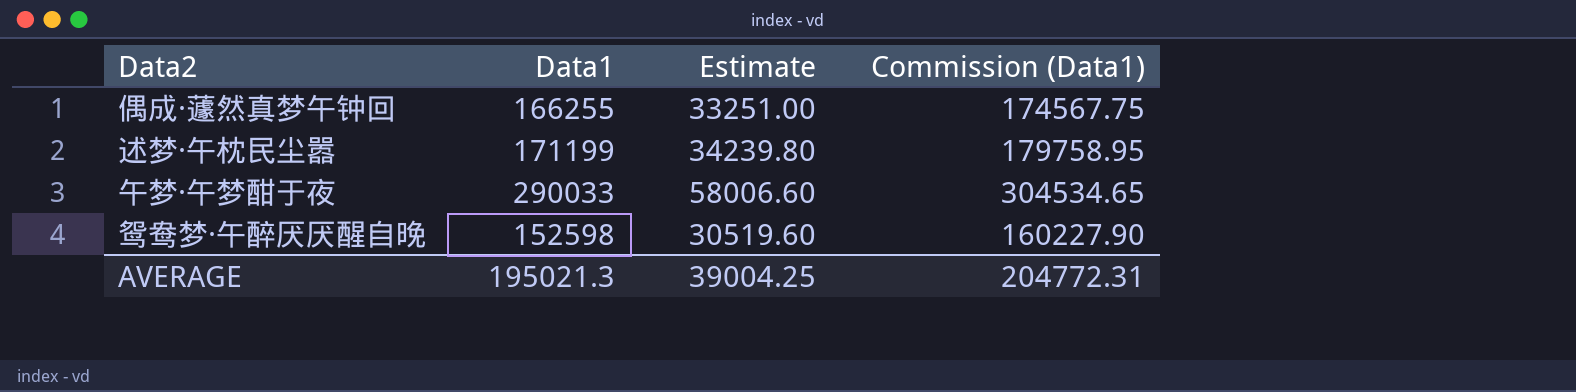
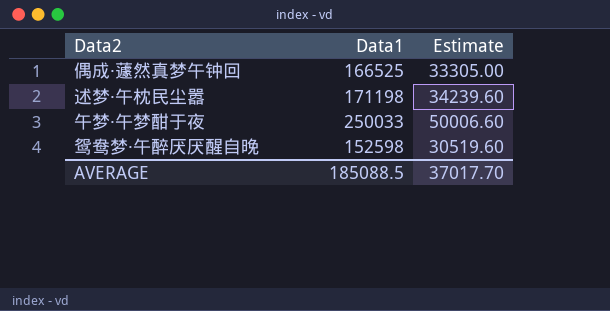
column Commission (Data1) | formula: [Data1] * 1.05 -> none
偶成·蘧然真梦午钟回 | Data1: 166255 -> 166525
偶成·蘧然真梦午钟回 | Estimate: 33251.00 -> 33305.00
述梦·午枕民尘嚣 | Data1: 171199 -> 171198
述梦·午枕民尘嚣 | Estimate: 34239.80 -> 34239.60
午梦·午梦酣于夜 | Data1: 290033 -> 250033
午梦·午梦酣于夜 | Estimate: 58006.60 -> 50006.60
AVERAGE | Data1: 195021.3 -> 185088.5
AVERAGE | Estimate: 39004.25 -> 37017.70

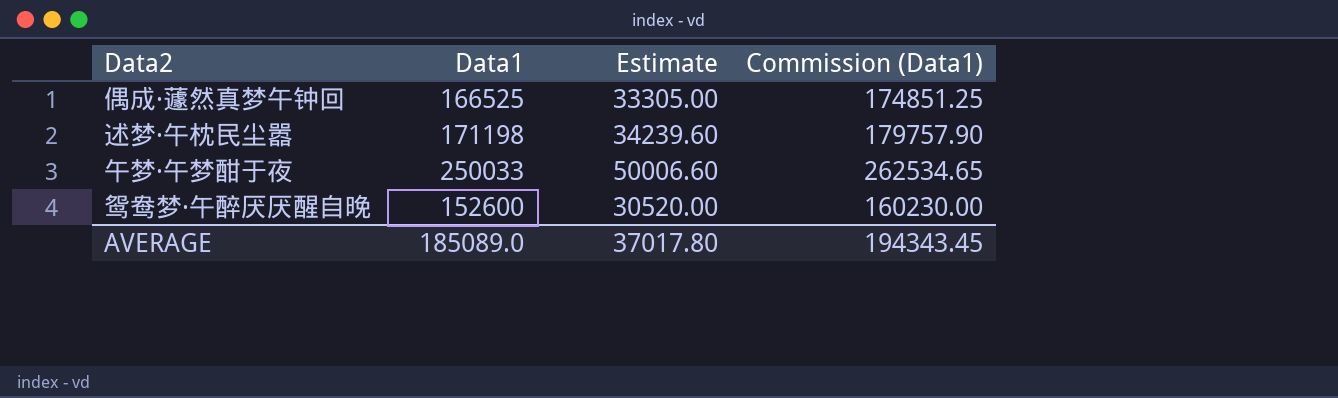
column Commission (Data1) | formula: none -> [Data1] * 1.05
鸳鸯梦·午醉厌厌醒自晚 | Data1: 152598 -> 152600
鸳鸯梦·午醉厌厌醒自晚 | Estimate: 30519.60 -> 30520.00
AVERAGE | Data1: 185088.5 -> 185089.0
AVERAGE | Estimate: 37017.70 -> 37017.80

